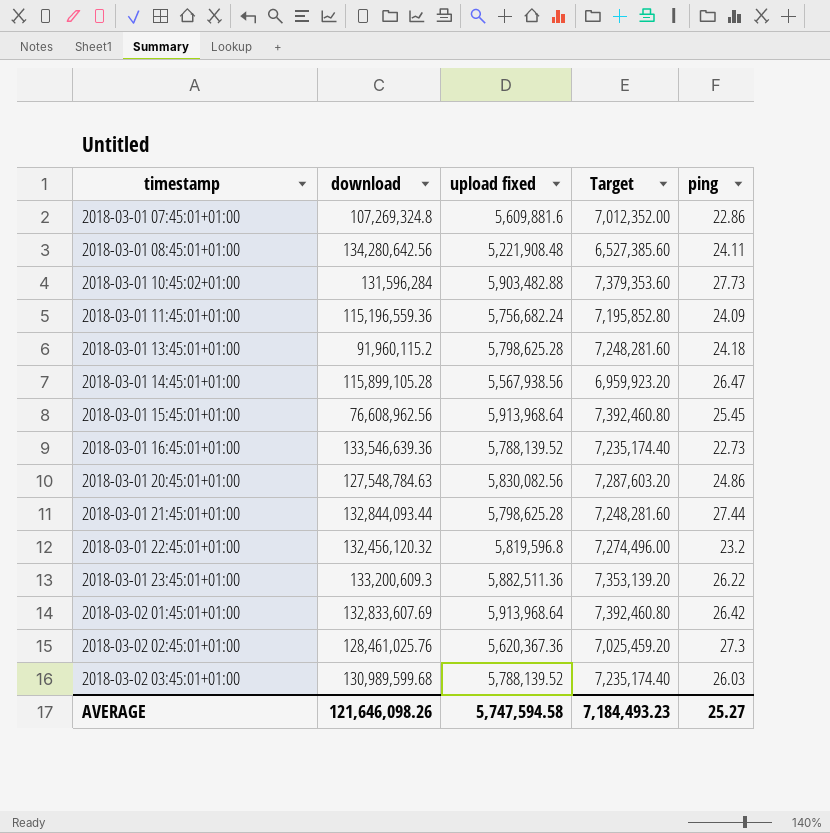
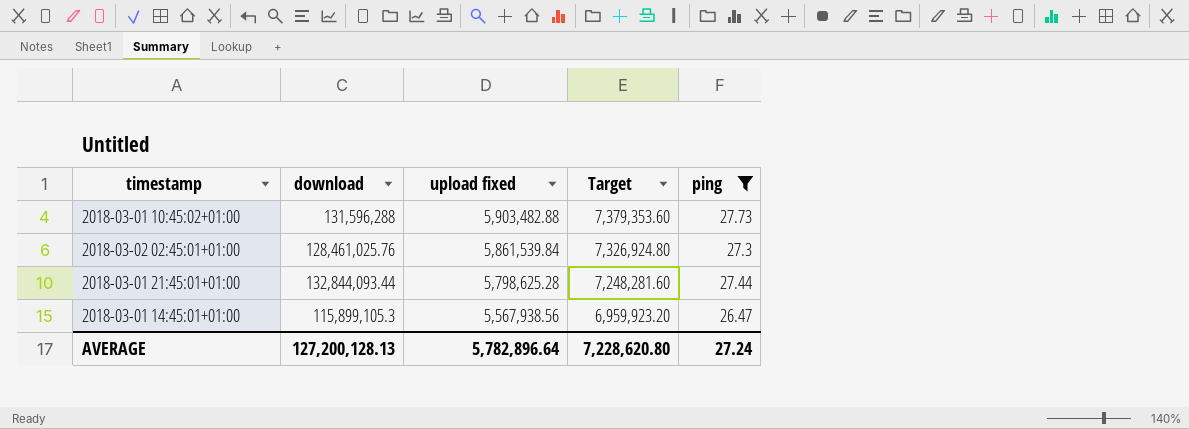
filter: none -> ping >= 26.47
row order: timestamp ascending -> upload fixed descending
2018-03-01 10:45:02+01:00 | download: 131,596,284 -> 131,596,288
2018-03-02 02:45:01+01:00 | upload fixed: 5,620,367.36 -> 5,861,539.84
2018-03-02 02:45:01+01:00 | Target: 7,025,459.20 -> 7,326,924.80
2018-03-01 14:45:01+01:00 | download: 115,899,105.28 -> 115,899,105.3
AVERAGE | download: 121,646,098.26 -> 127,200,128.13
AVERAGE | upload fixed: 5,747,594.58 -> 5,782,896.64
AVERAGE | Target: 7,184,493.23 -> 7,228,620.80
AVERAGE | ping: 25.27 -> 27.24

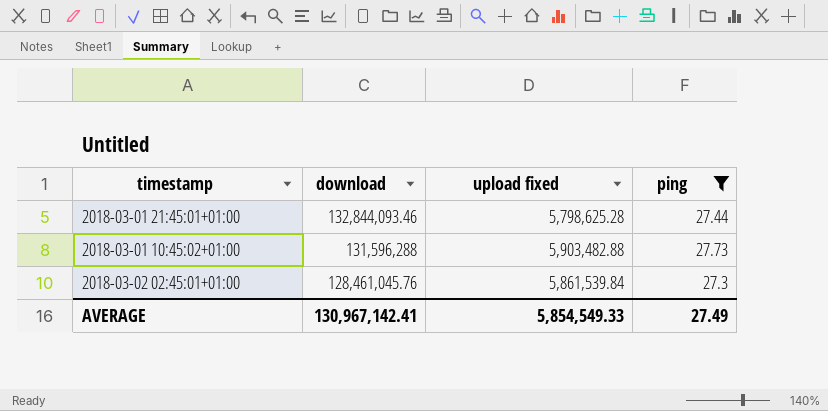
row order: upload fixed descending -> download descending
column Target | formula: [upload fixed] * 1.25 -> none
row 2018-03-01 14:45:01+01:00: 115,899,105.3 | 5,567,938.56 | 6,959,923.20 | 26.47 -> none
2018-03-01 21:45:01+01:00 | download: 132,844,093.44 -> 132,844,093.46
2018-03-02 02:45:01+01:00 | download: 128,461,025.76 -> 128,461,045.76
AVERAGE | download: 127,200,128.13 -> 130,967,142.41
AVERAGE | upload fixed: 5,782,896.64 -> 5,854,549.33
AVERAGE | ping: 27.24 -> 27.49

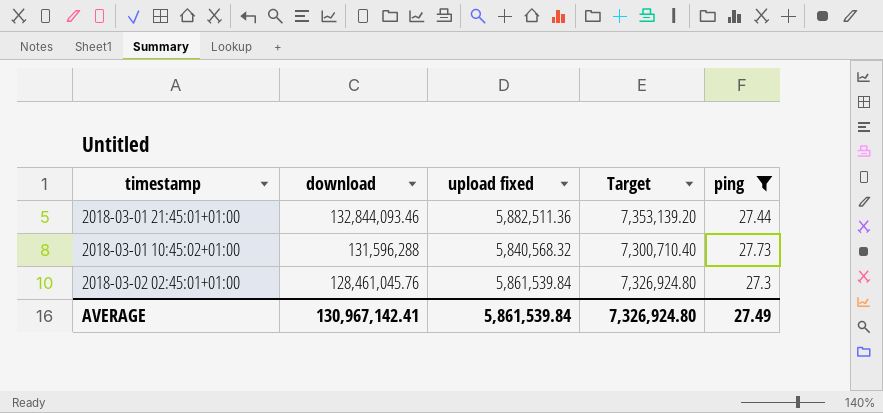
column Target | formula: none -> [upload fixed] * 1.25
2018-03-01 21:45:01+01:00 | upload fixed: 5,798,625.28 -> 5,882,511.36
2018-03-01 10:45:02+01:00 | upload fixed: 5,903,482.88 -> 5,840,568.32
AVERAGE | upload fixed: 5,854,549.33 -> 5,861,539.84

